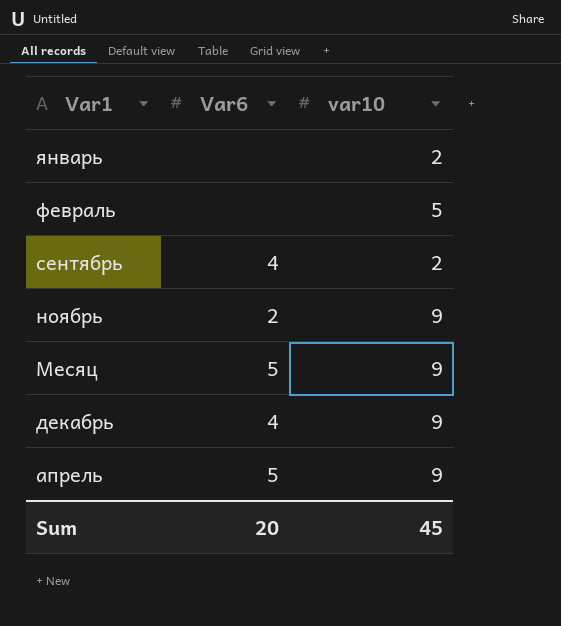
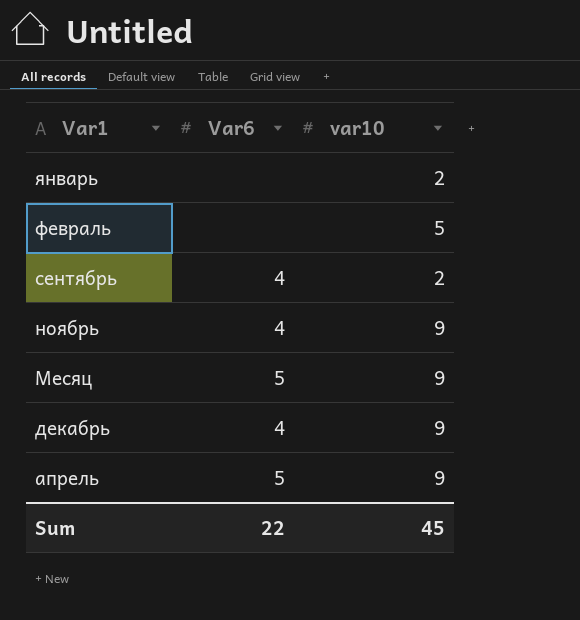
ноябрь | Var6: 2 -> 4
Sum | Var6: 20 -> 22

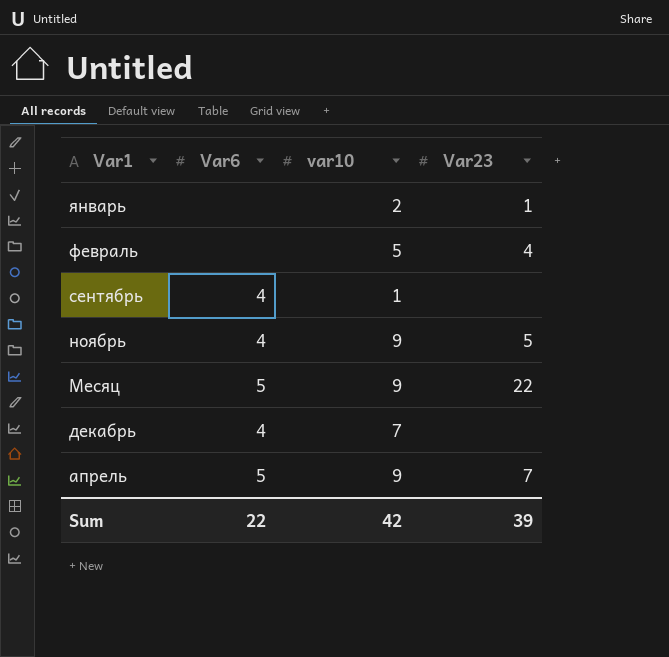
column Var23 | position: none -> 4
сентябрь | var10: 2 -> 1
декабрь | var10: 9 -> 7
Sum | var10: 45 -> 42

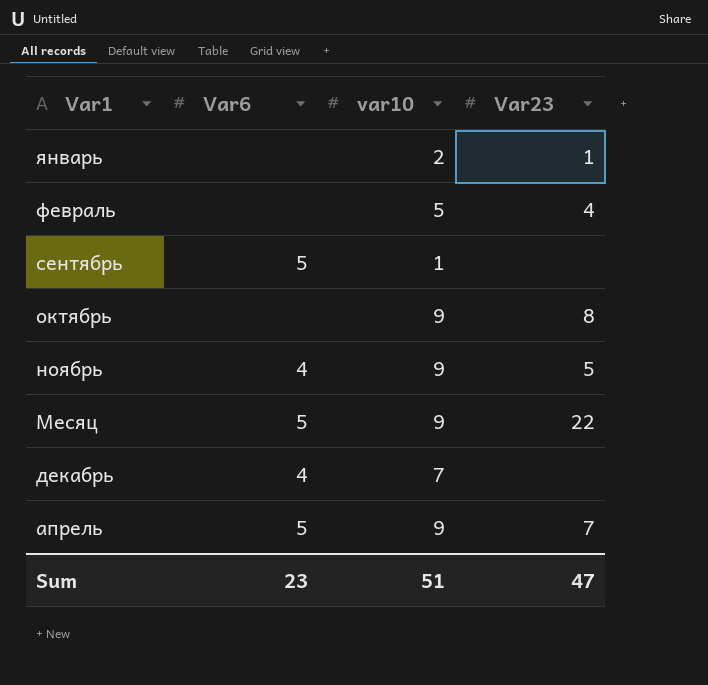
сентябрь | Var6: 4 -> 5
row октябрь: none -> none | 9 | 8
Sum | Var6: 22 -> 23
Sum | var10: 42 -> 51
Sum | Var23: 39 -> 47

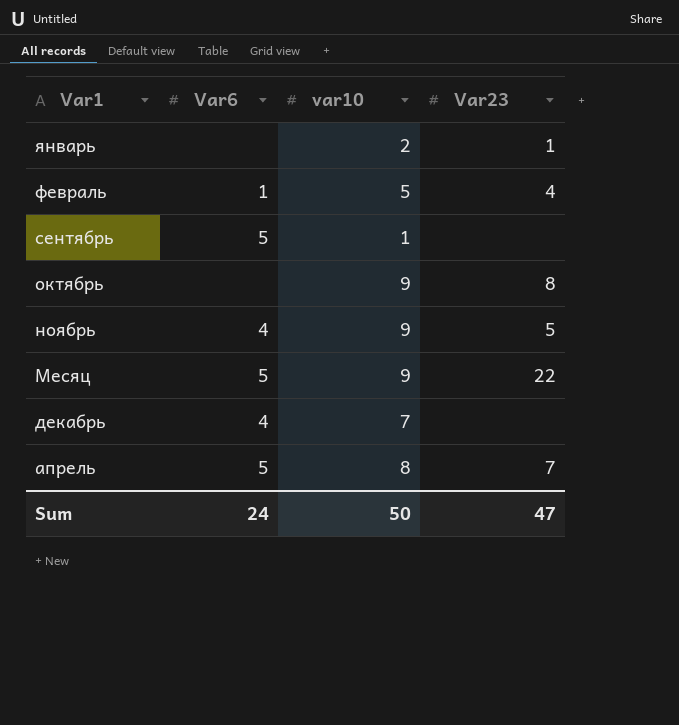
февраль | Var6: none -> 1
апрель | var10: 9 -> 8
Sum | Var6: 23 -> 24
Sum | var10: 51 -> 50

